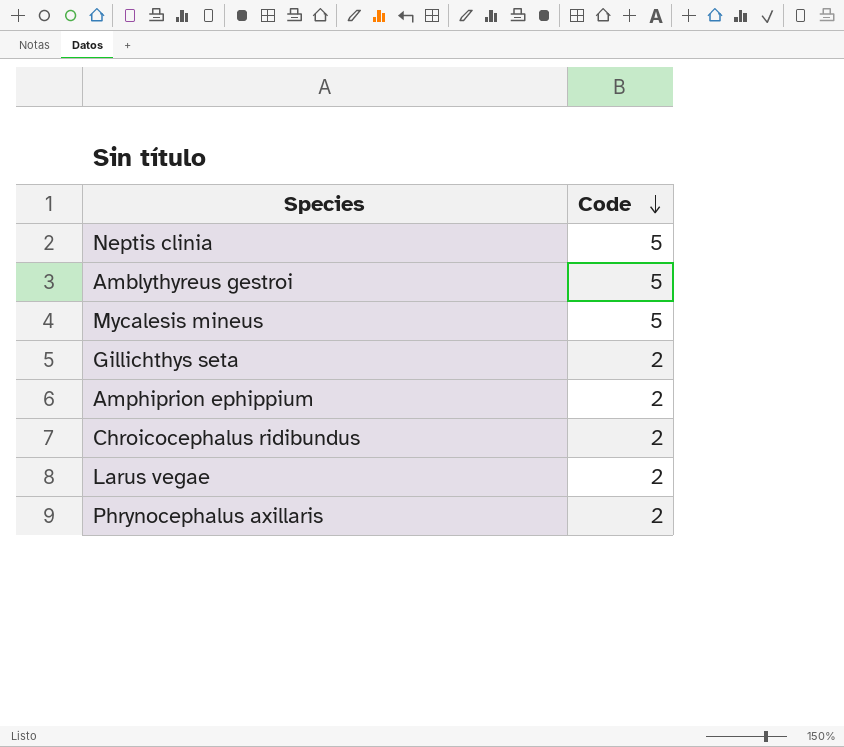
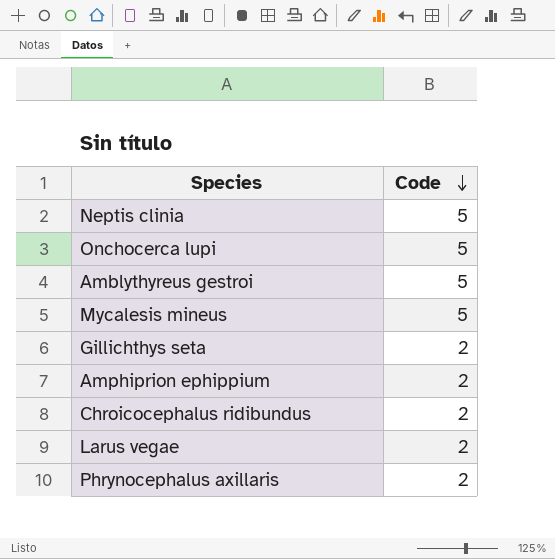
row Onchocerca lupi: none -> 5

